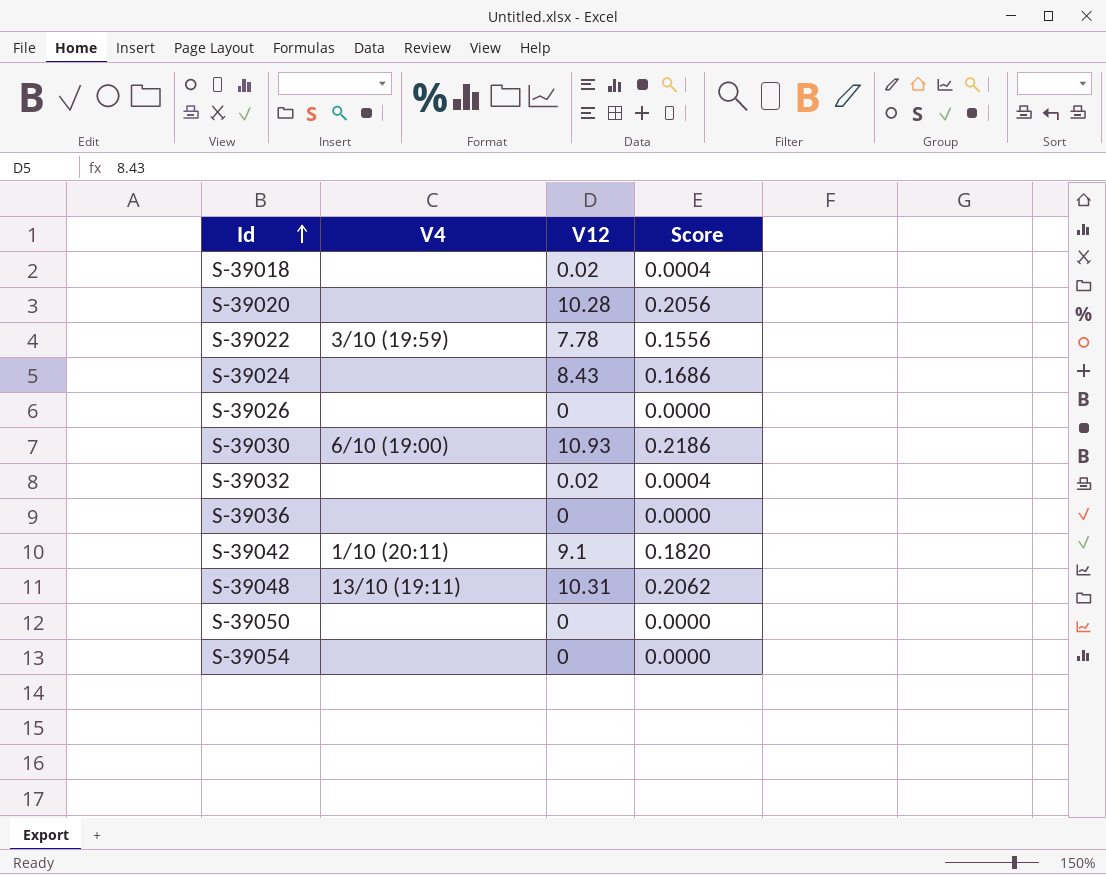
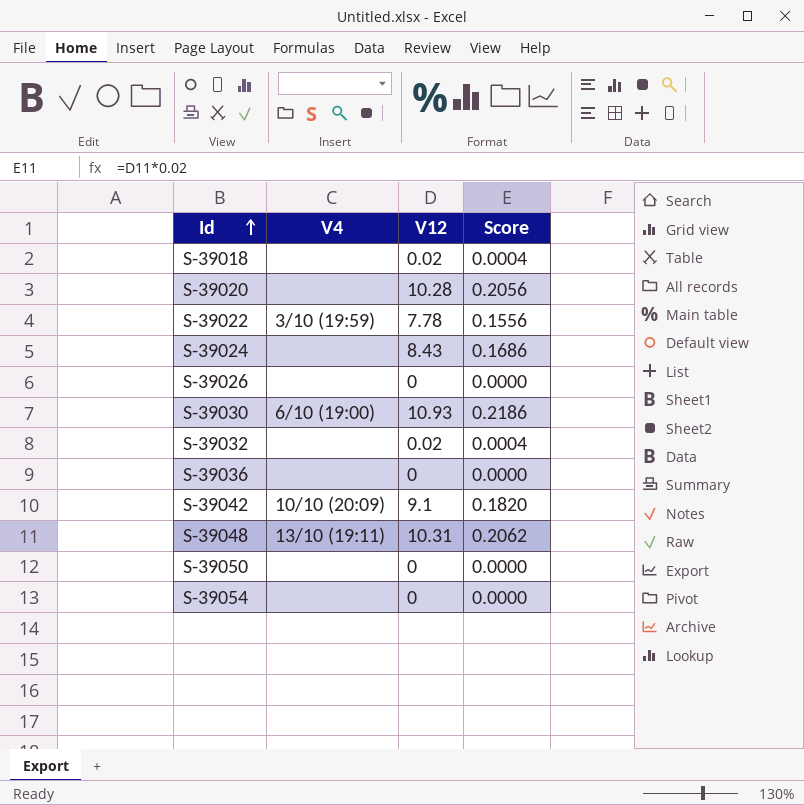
S-39042 | V4: 1/10 (20:11) -> 10/10 (20:09)

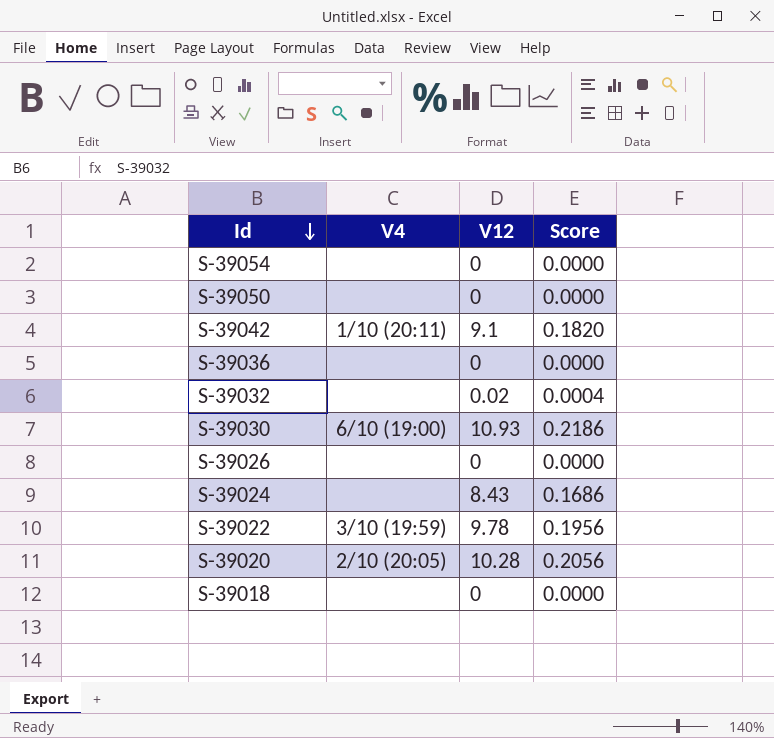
row order: Id ascending -> Id descending
row S-39048: 13/10 (19:11) | 10.31 | 0.2062 -> none
S-39042 | V4: 10/10 (20:09) -> 1/10 (20:11)
S-39022 | V12: 7.78 -> 9.78
S-39022 | Score: 0.1556 -> 0.1956
S-39020 | V4: none -> 2/10 (20:05)
S-39018 | V12: 0.02 -> 0
S-39018 | Score: 0.0004 -> 0.0000

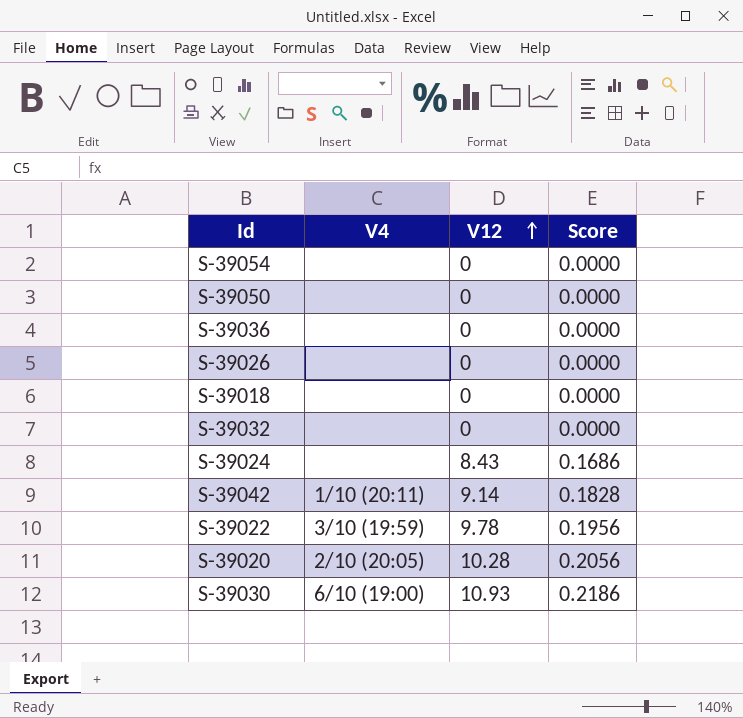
row order: Id descending -> V12 ascending
S-39032 | V12: 0.02 -> 0
S-39032 | Score: 0.0004 -> 0.0000
S-39042 | V12: 9.1 -> 9.14
S-39042 | Score: 0.1820 -> 0.1828

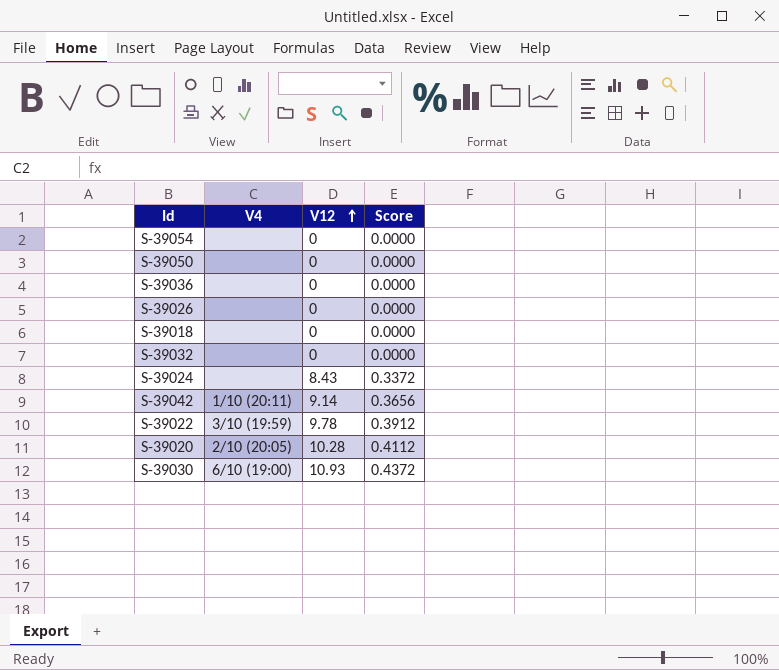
column Score | formula: [V12] * 0.02 -> [V12] * 0.04

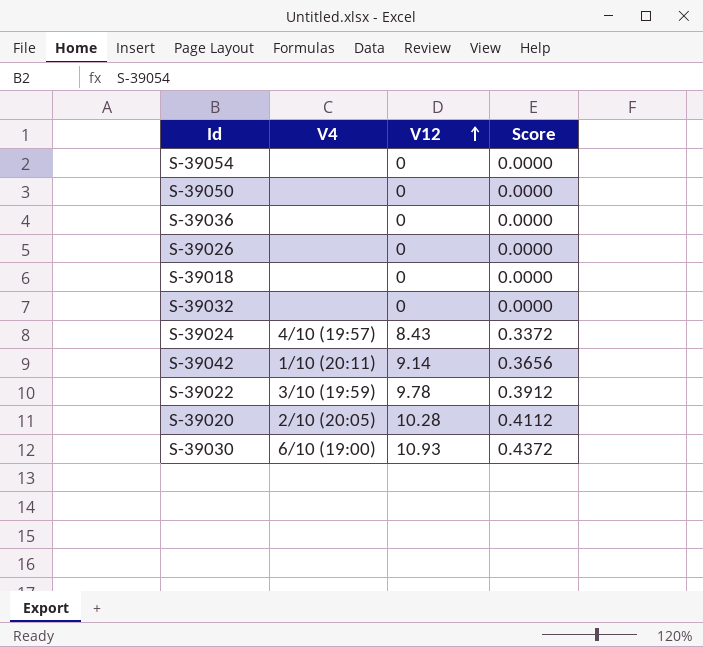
S-39024 | V4: none -> 4/10 (19:57)

